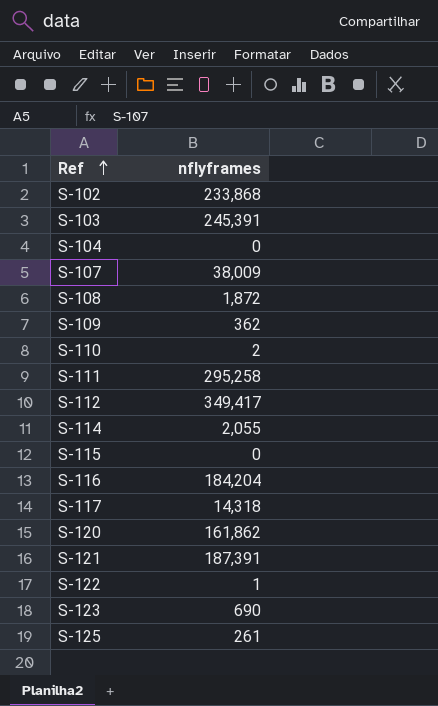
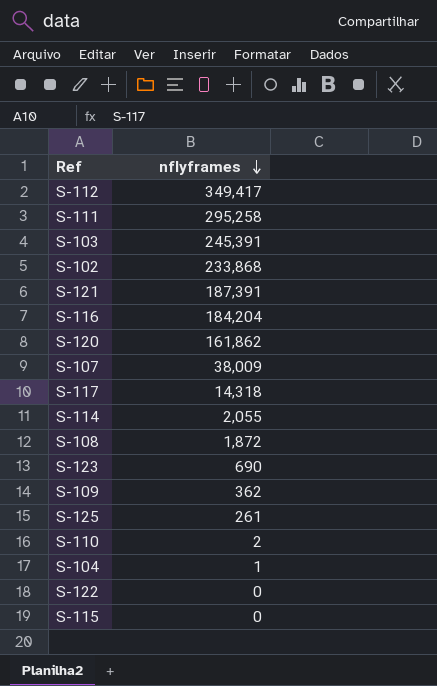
row order: Ref ascending -> nflyframes descending
S-104 | nflyframes: 0 -> 1
S-122 | nflyframes: 1 -> 0

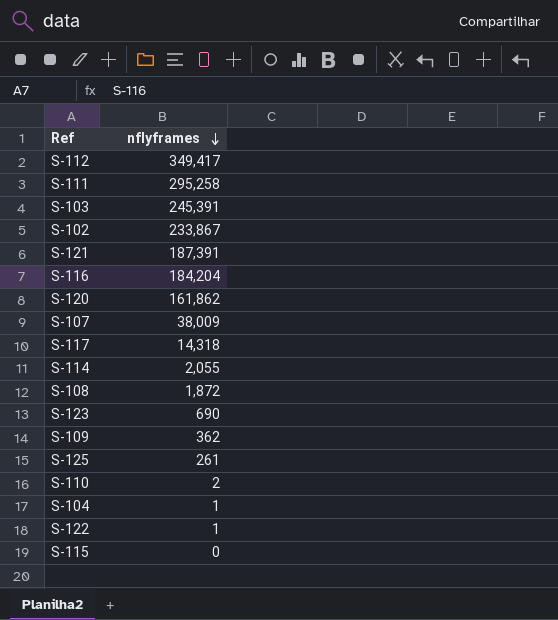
S-102 | nflyframes: 233,868 -> 233,867
S-122 | nflyframes: 0 -> 1

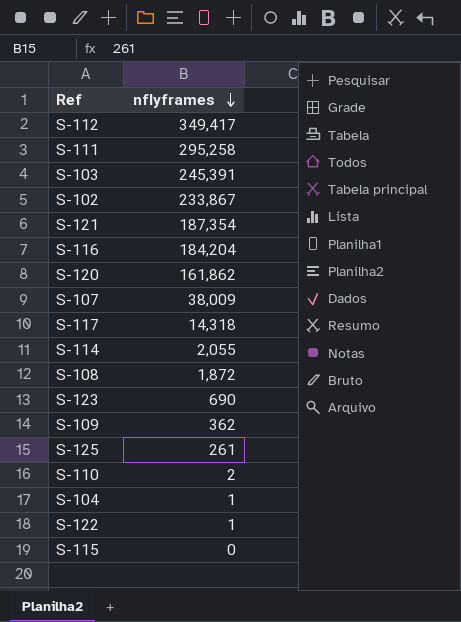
S-121 | nflyframes: 187,391 -> 187,354

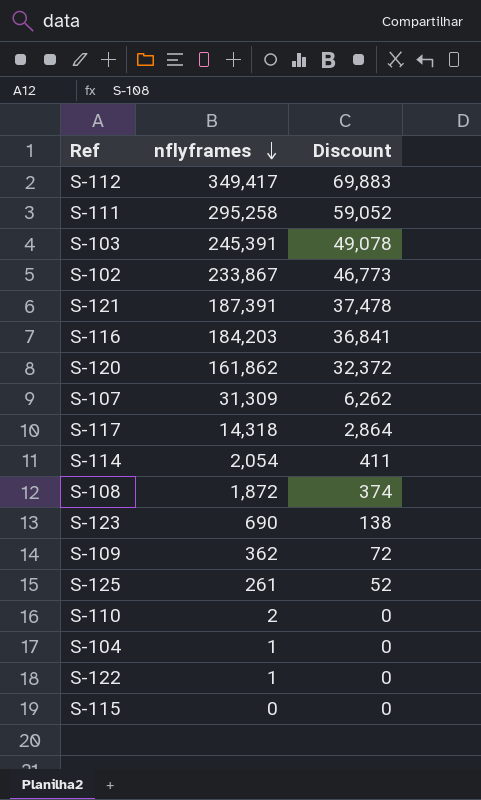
column Discount | formula: none -> [nflyframes] * 0.2
S-121 | nflyframes: 187,354 -> 187,391
S-116 | nflyframes: 184,204 -> 184,203
S-107 | nflyframes: 38,009 -> 31,309
S-114 | nflyframes: 2,055 -> 2,054

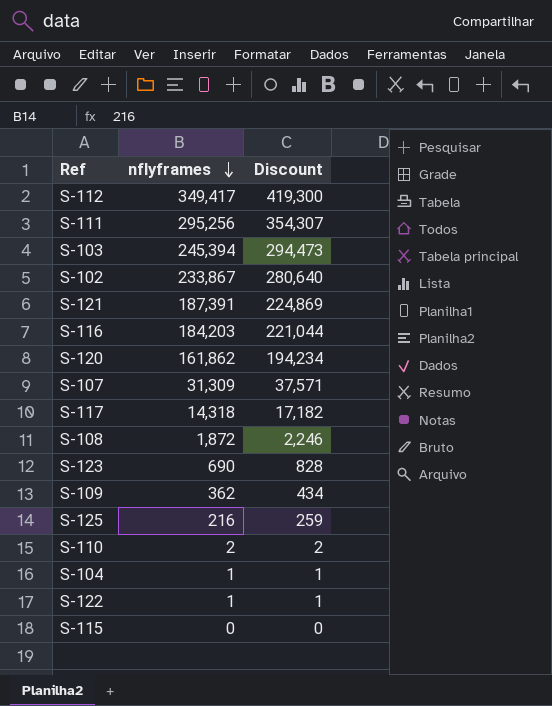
column Discount | formula: [nflyframes] * 0.2 -> [nflyframes] * 1.2
row S-114: 2,054 | 411 -> none
S-111 | nflyframes: 295,258 -> 295,256
S-103 | nflyframes: 245,391 -> 245,394
S-125 | nflyframes: 261 -> 216

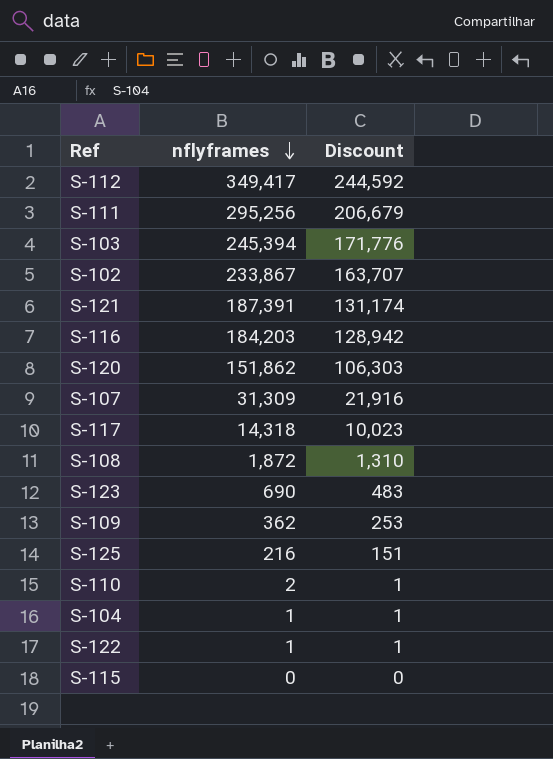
column Discount | formula: [nflyframes] * 1.2 -> [nflyframes] * 0.7
S-120 | nflyframes: 161,862 -> 151,862

